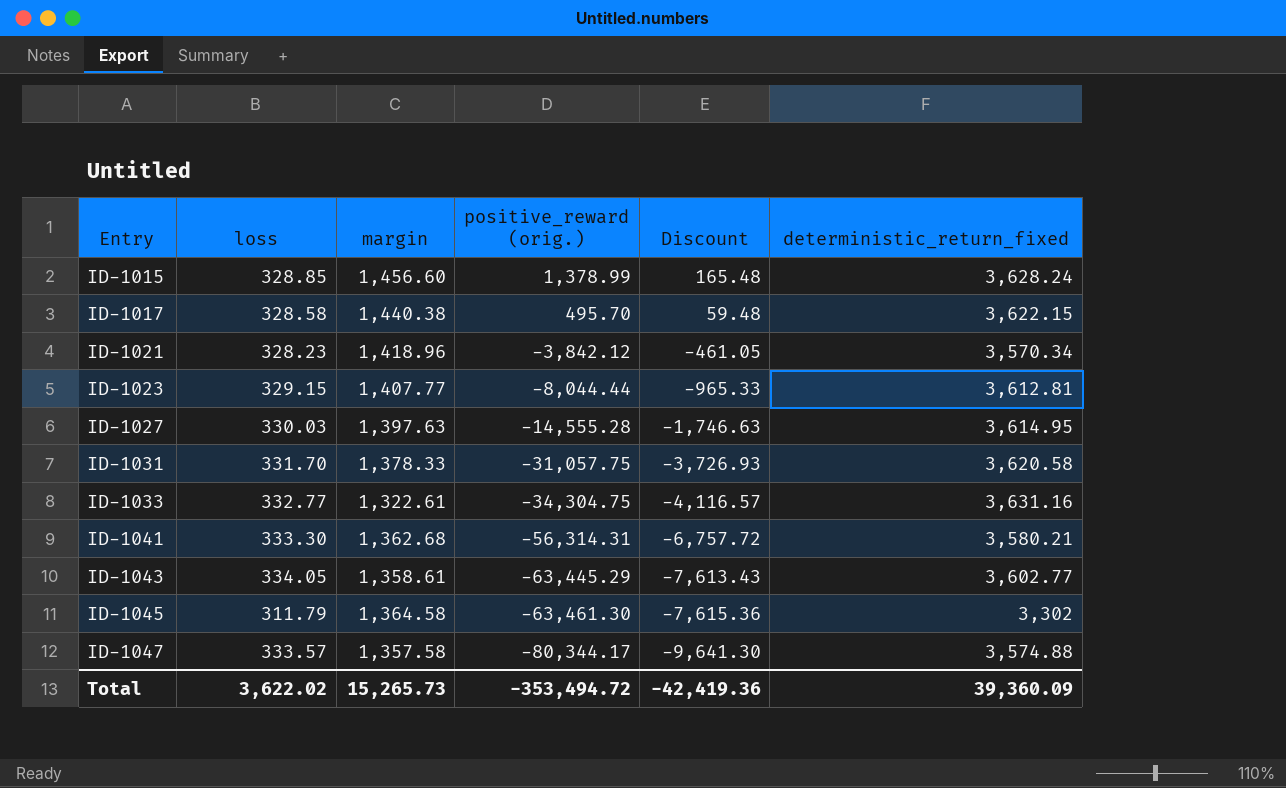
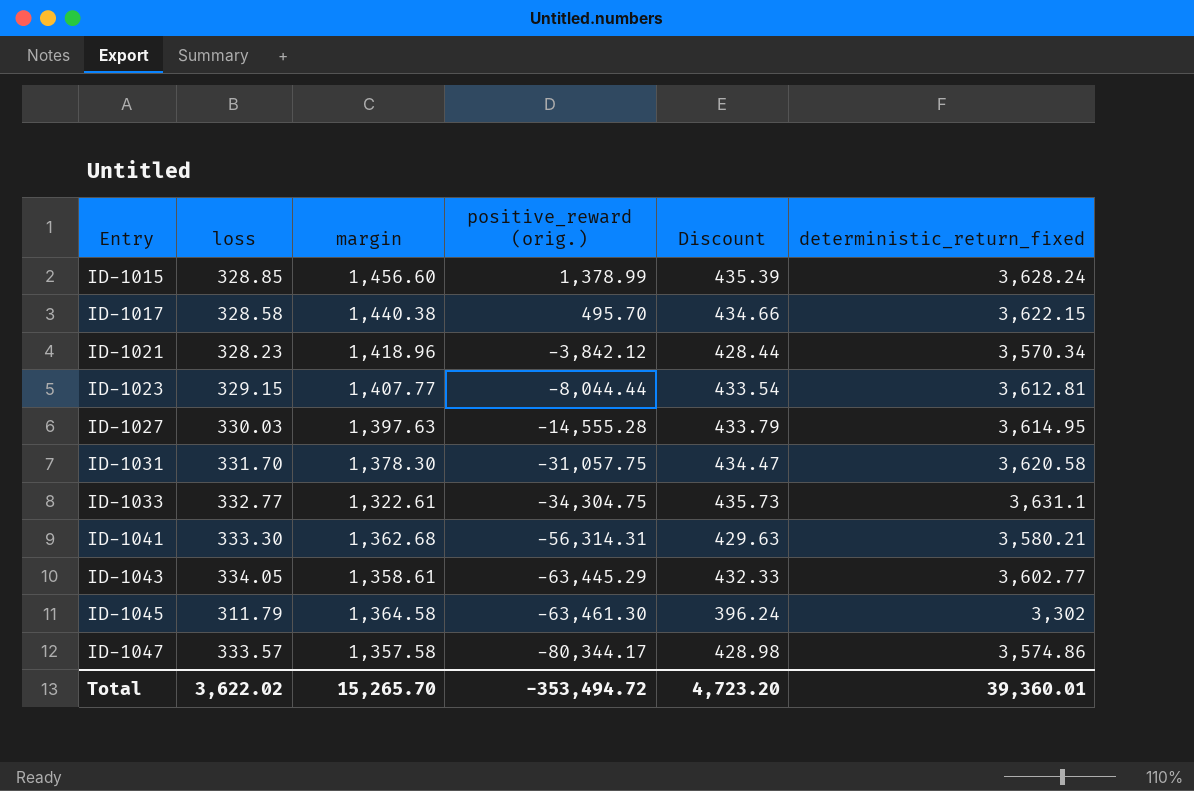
column Discount | formula: [positive_reward (orig.)] * 0.12 -> [deterministic_return_fixed] * 0.12
ID-1031 | margin: 1,378.33 -> 1,378.30
ID-1033 | deterministic_return_fixed: 3,631.16 -> 3,631.1
ID-1047 | deterministic_return_fixed: 3,574.88 -> 3,574.86
Total | margin: 15,265.73 -> 15,265.70
Total | Discount: -42,419.36 -> 4,723.20
Total | deterministic_return_fixed: 39,360.09 -> 39,360.01

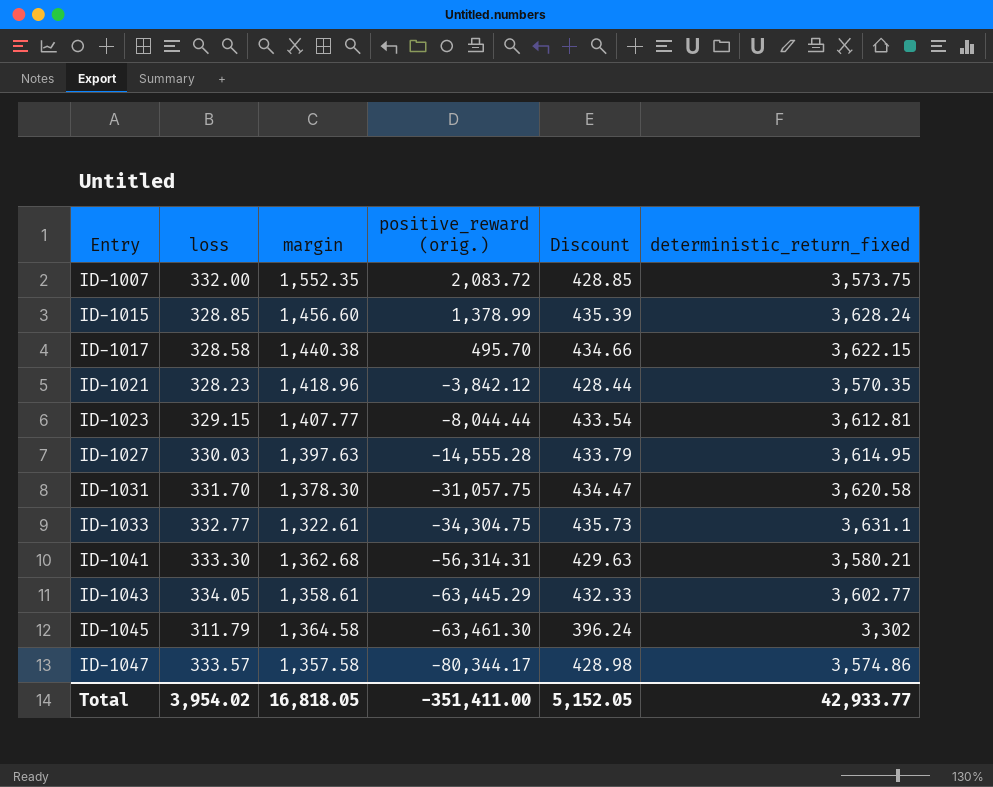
row ID-1007: none -> 332.00 | 1,552.35 | 2,083.72 | 428.85 | 3,573.75
ID-1021 | deterministic_return_fixed: 3,570.34 -> 3,570.35
Total | loss: 3,622.02 -> 3,954.02
Total | margin: 15,265.70 -> 16,818.05
Total | positive_reward (orig.): -353,494.72 -> -351,411.00
Total | Discount: 4,723.20 -> 5,152.05
Total | deterministic_return_fixed: 39,360.01 -> 42,933.77

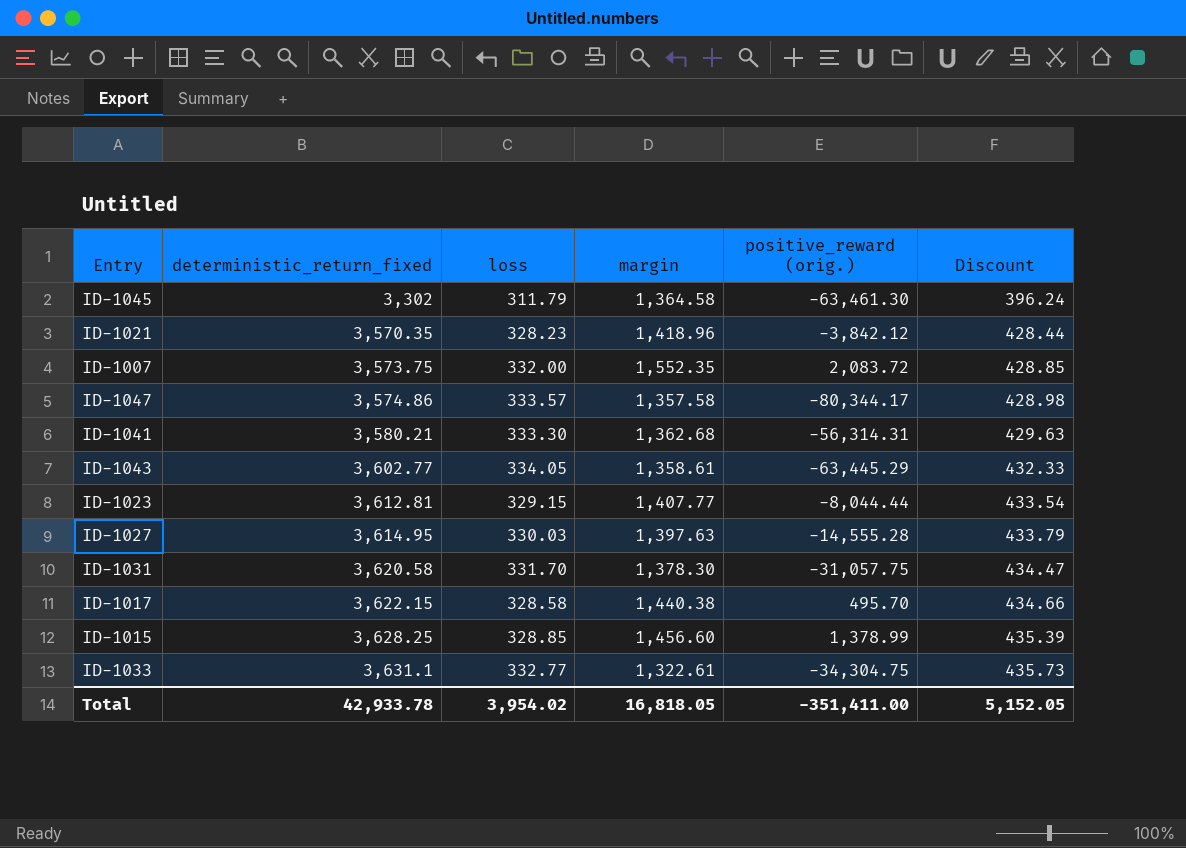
row order: Entry ascending -> deterministic_return_fixed ascending
column deterministic_return_fixed | position: 6 -> 2
ID-1015 | deterministic_return_fixed: 3,628.24 -> 3,628.25
Total | deterministic_return_fixed: 42,933.77 -> 42,933.78

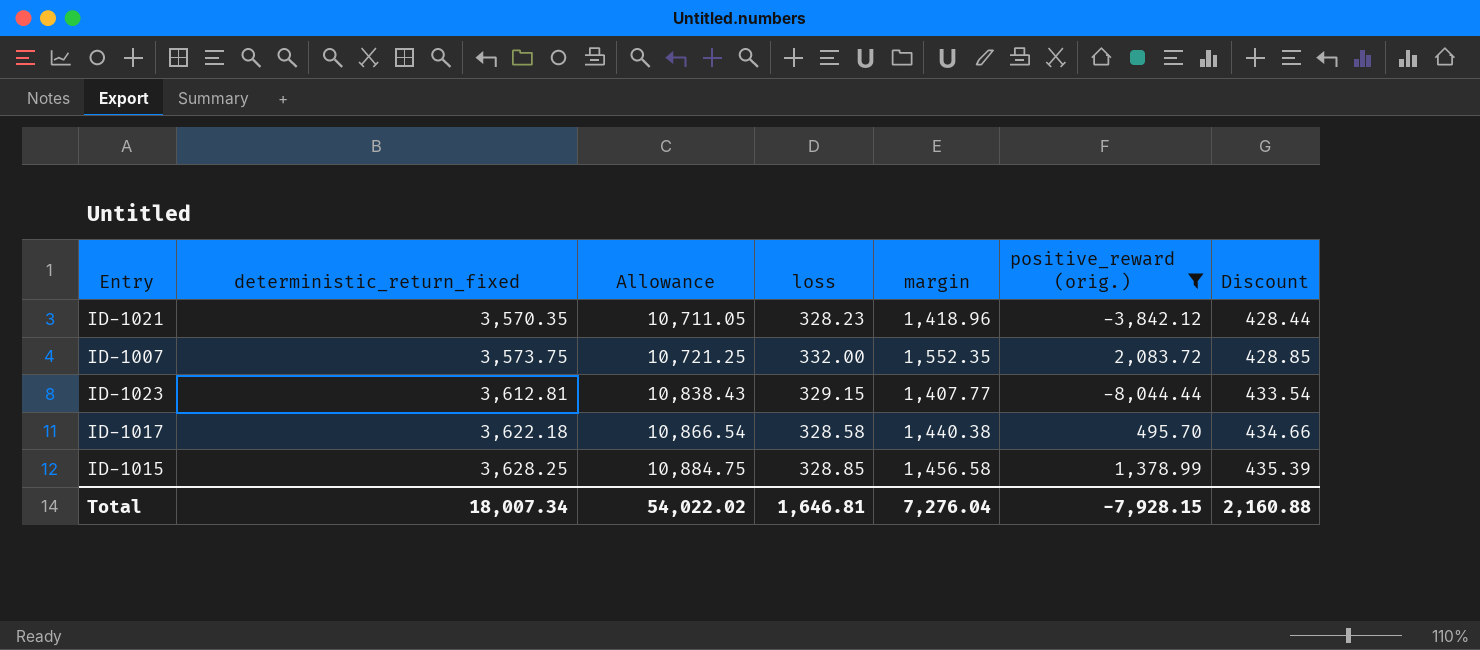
filter: none -> positive_reward (orig.) >= -8,044.44
column Allowance | formula: none -> [deterministic_return_fixed] * 3
ID-1017 | deterministic_return_fixed: 3,622.15 -> 3,622.18
ID-1015 | margin: 1,456.60 -> 1,456.58
Total | deterministic_return_fixed: 42,933.78 -> 18,007.34
Total | loss: 3,954.02 -> 1,646.81
Total | margin: 16,818.05 -> 7,276.04
Total | positive_reward (orig.): -351,411.00 -> -7,928.15
Total | Discount: 5,152.05 -> 2,160.88

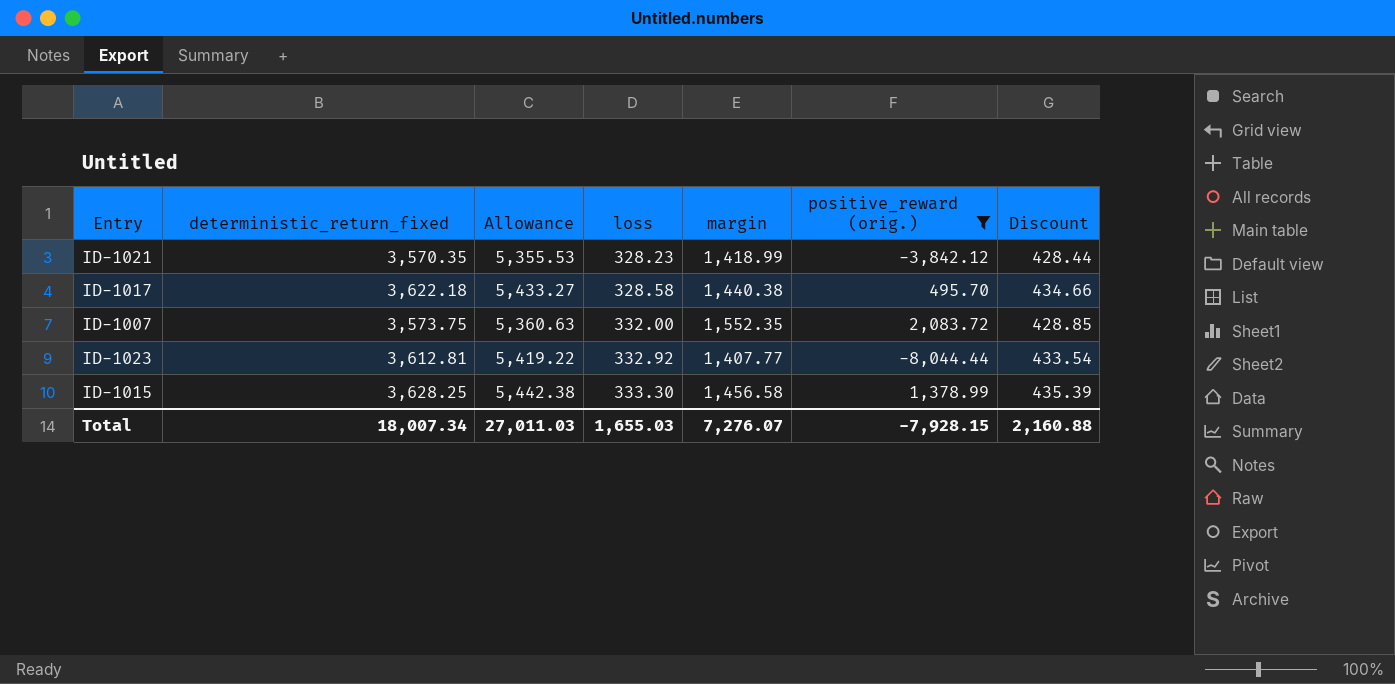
row order: deterministic_return_fixed ascending -> loss ascending
column Allowance | formula: [deterministic_return_fixed] * 3 -> [deterministic_return_fixed] * 1.5
ID-1021 | margin: 1,418.96 -> 1,418.99
ID-1023 | loss: 329.15 -> 332.92
ID-1015 | loss: 328.85 -> 333.30
Total | Allowance: 54,022.02 -> 27,011.03
Total | loss: 1,646.81 -> 1,655.03
Total | margin: 7,276.04 -> 7,276.07

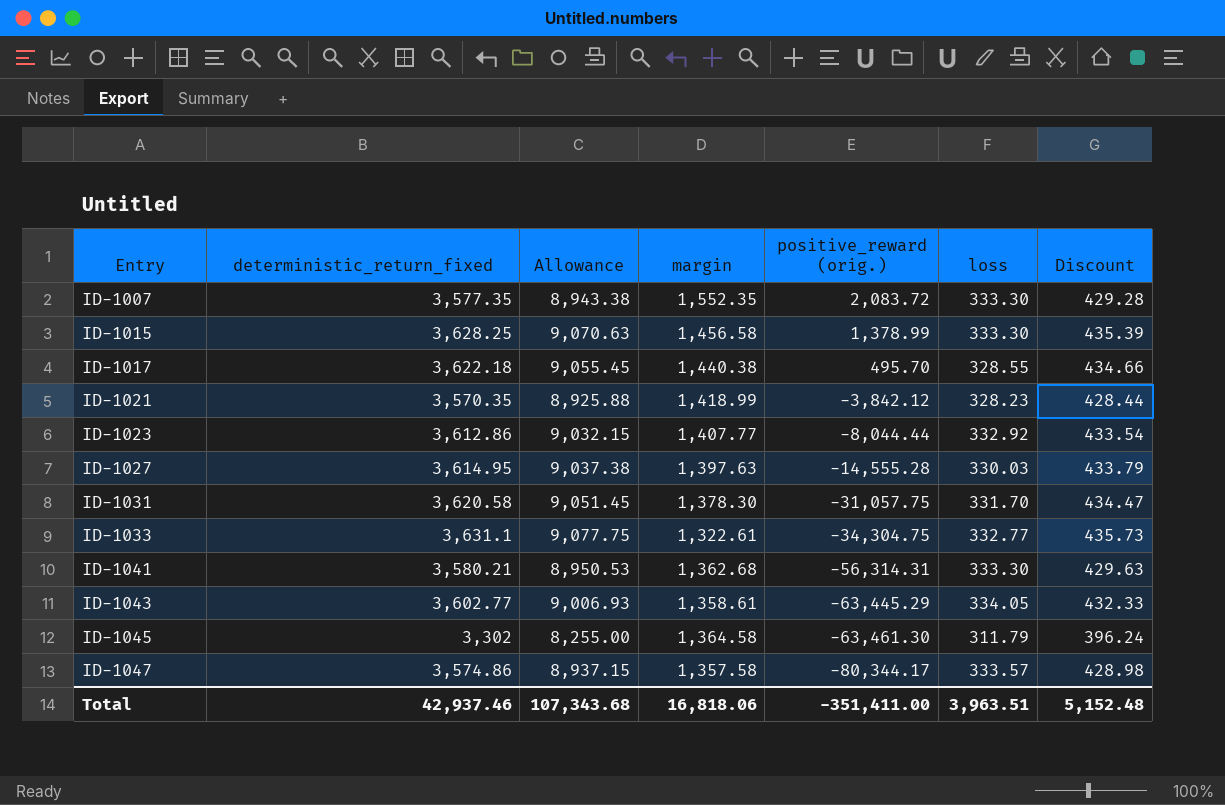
filter: positive_reward (orig.) >= -8,044.44 -> none
row order: loss ascending -> Entry ascending
column Allowance | formula: [deterministic_return_fixed] * 1.5 -> [deterministic_return_fixed] * 2.5
column loss | position: 4 -> 6
ID-1007 | deterministic_return_fixed: 3,573.75 -> 3,577.35
ID-1007 | loss: 332.00 -> 333.30
ID-1007 | Discount: 428.85 -> 429.28
ID-1017 | loss: 328.58 -> 328.55
ID-1023 | deterministic_return_fixed: 3,612.81 -> 3,612.86
Total | deterministic_return_fixed: 18,007.34 -> 42,937.46
Total | Allowance: 27,011.03 -> 107,343.68
Total | margin: 7,276.07 -> 16,818.06
Total | positive_reward (orig.): -7,928.15 -> -351,411.00
Total | loss: 1,655.03 -> 3,963.51
Total | Discount: 2,160.88 -> 5,152.48

